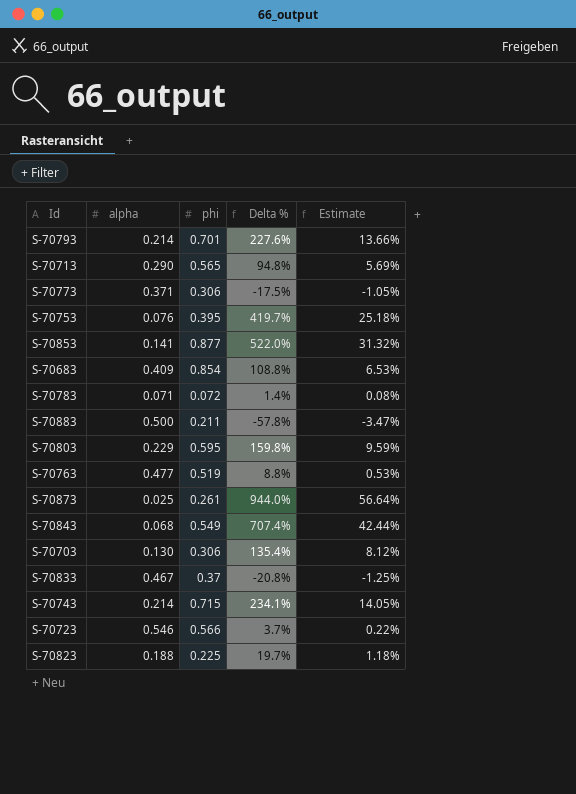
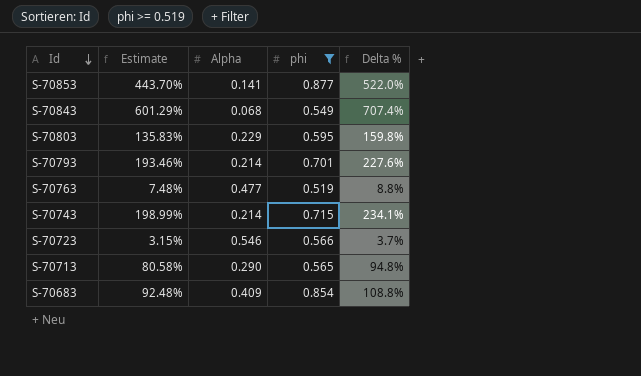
filter: none -> phi >= 0.519
row order: none -> Id descending
column Estimate | formula: [Delta %] * 0.06 -> [Delta %] * 0.85
column Estimate | position: 5 -> 2
column name: alpha -> Alpha

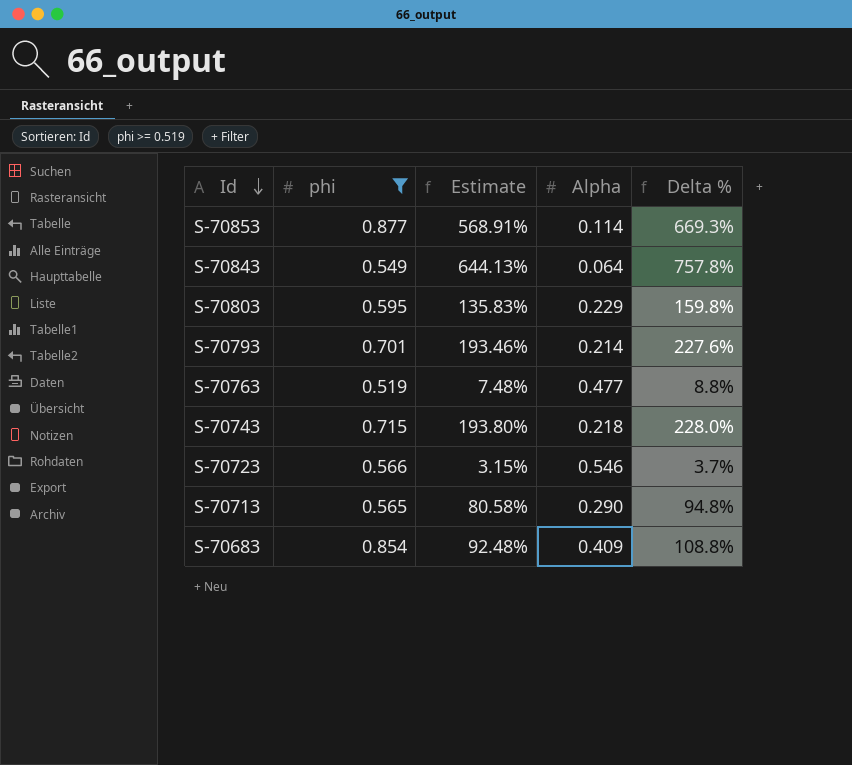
column phi | position: 4 -> 2
S-70853 | Estimate: 443.70% -> 568.91%
S-70853 | Alpha: 0.141 -> 0.114
S-70853 | Delta %: 522.0% -> 669.3%
S-70843 | Estimate: 601.29% -> 644.13%
S-70843 | Alpha: 0.068 -> 0.064
S-70843 | Delta %: 707.4% -> 757.8%
S-70743 | Estimate: 198.99% -> 193.80%
S-70743 | Alpha: 0.214 -> 0.218
S-70743 | Delta %: 234.1% -> 228.0%

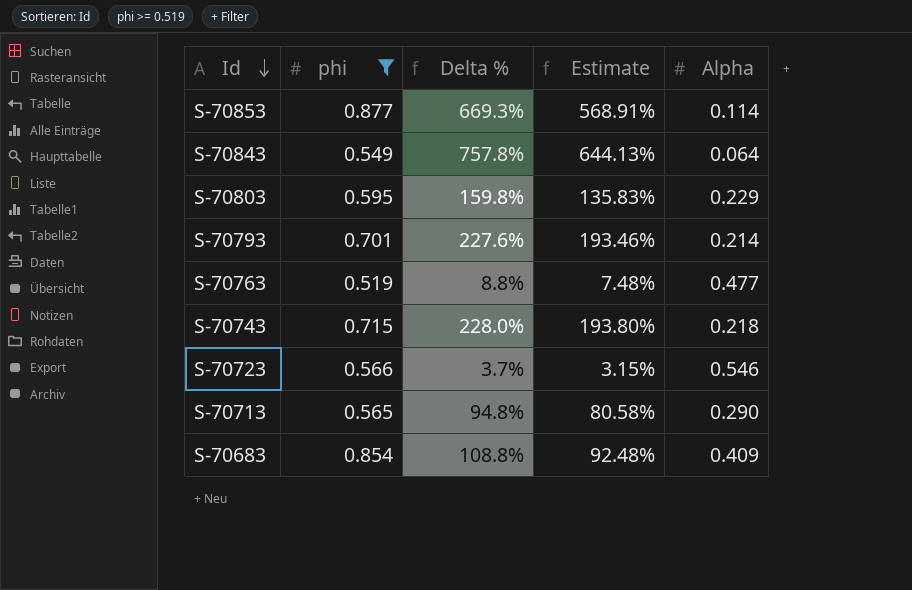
column Delta % | position: 5 -> 3

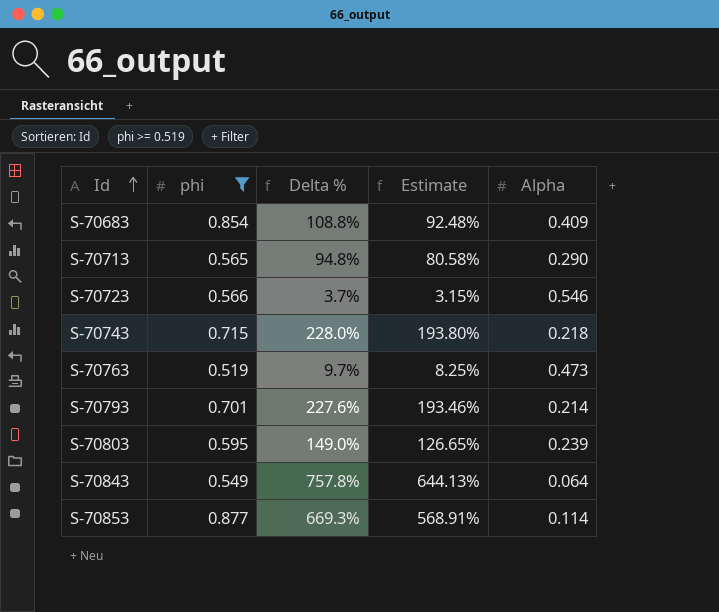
row order: Id descending -> Id ascending
S-70763 | Delta %: 8.8% -> 9.7%
S-70763 | Estimate: 7.48% -> 8.25%
S-70763 | Alpha: 0.477 -> 0.473
S-70803 | Delta %: 159.8% -> 149.0%
S-70803 | Estimate: 135.83% -> 126.65%
S-70803 | Alpha: 0.229 -> 0.239

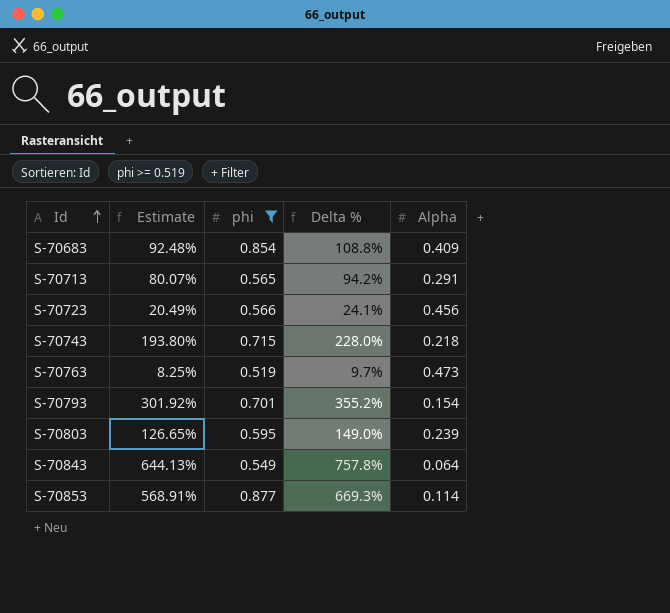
column Estimate | position: 4 -> 2
S-70713 | Estimate: 80.58% -> 80.07%
S-70713 | Delta %: 94.8% -> 94.2%
S-70713 | Alpha: 0.290 -> 0.291
S-70723 | Estimate: 3.15% -> 20.49%
S-70723 | Delta %: 3.7% -> 24.1%
S-70723 | Alpha: 0.546 -> 0.456
S-70793 | Estimate: 193.46% -> 301.92%
S-70793 | Delta %: 227.6% -> 355.2%
S-70793 | Alpha: 0.214 -> 0.154

